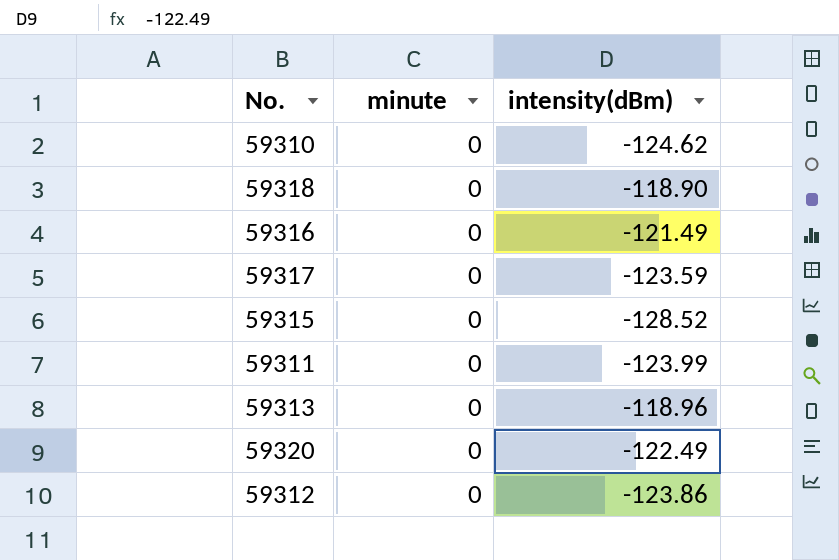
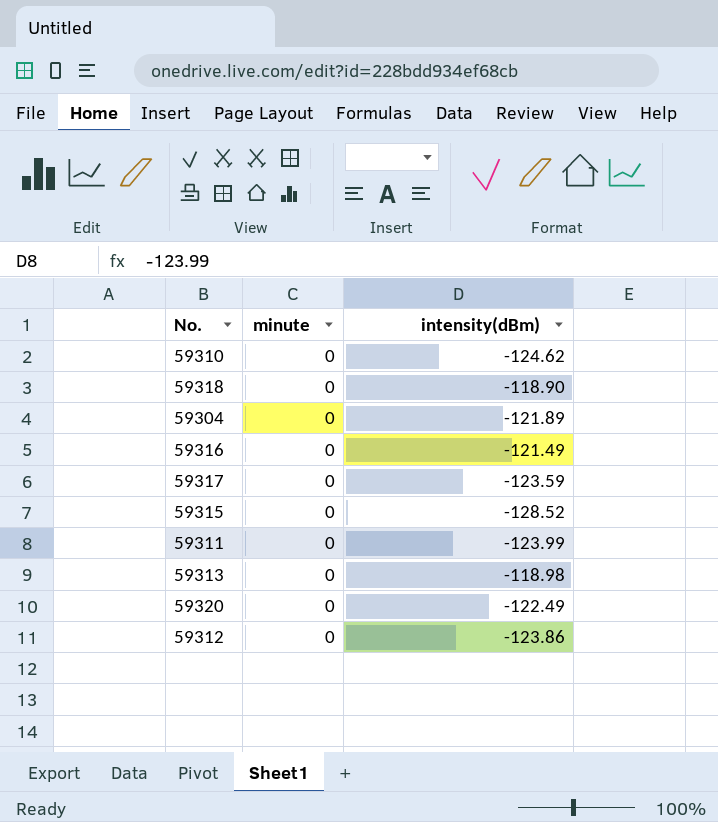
row 59304: none -> 0 | -121.89
59313 | intensity(dBm): -118.96 -> -118.98

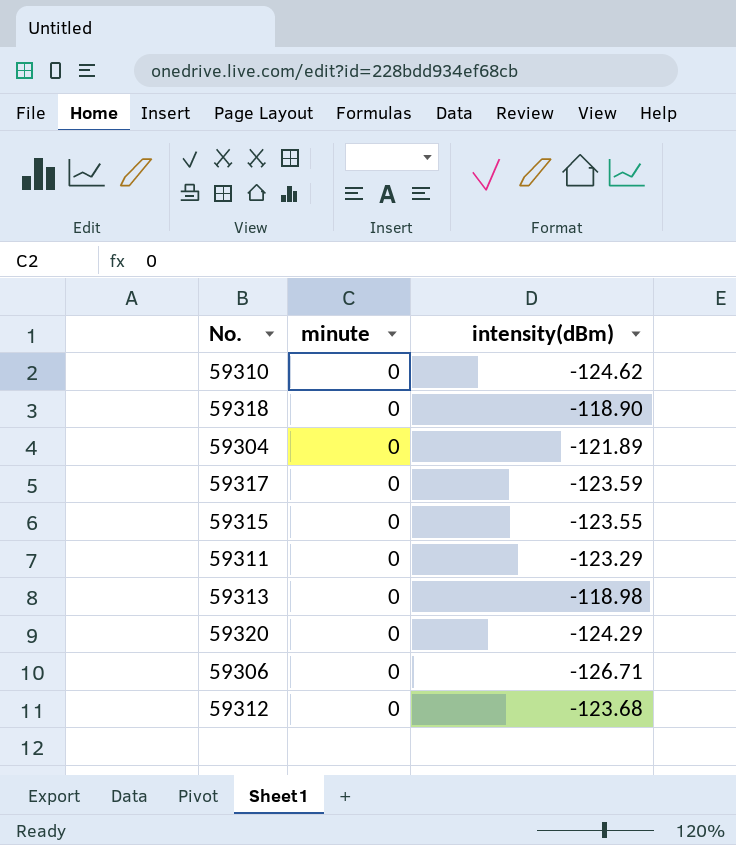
row 59316: 0 | -121.49 -> none
59315 | intensity(dBm): -128.52 -> -123.55
59311 | intensity(dBm): -123.99 -> -123.29
59320 | intensity(dBm): -122.49 -> -124.29
row 59306: none -> 0 | -126.71
59312 | intensity(dBm): -123.86 -> -123.68

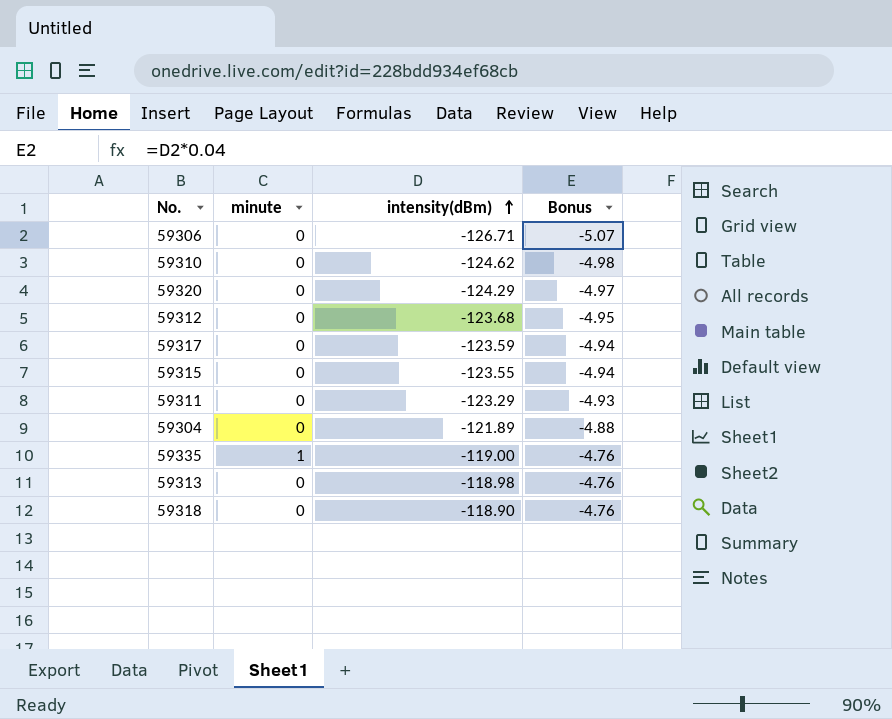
row order: none -> intensity(dBm) ascending
column Bonus | formula: none -> [intensity(dBm)] * 0.04
row 59335: none -> 1 | -119.00 | -4.76

